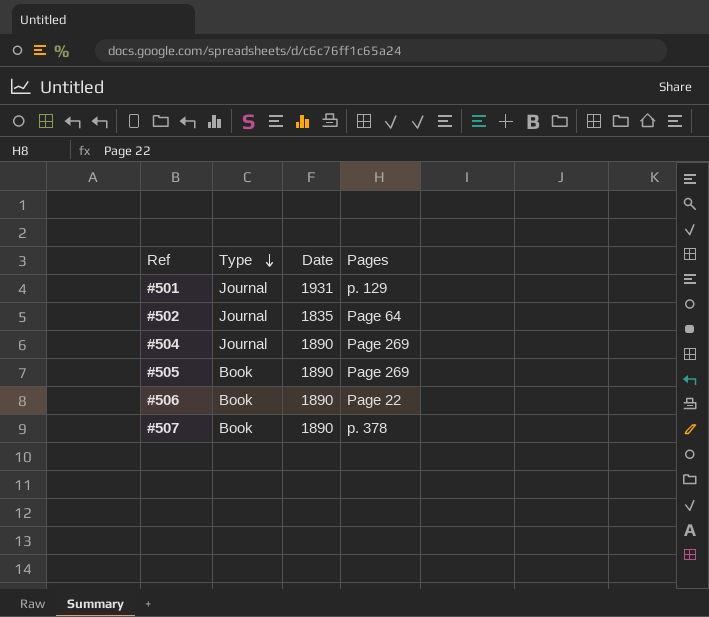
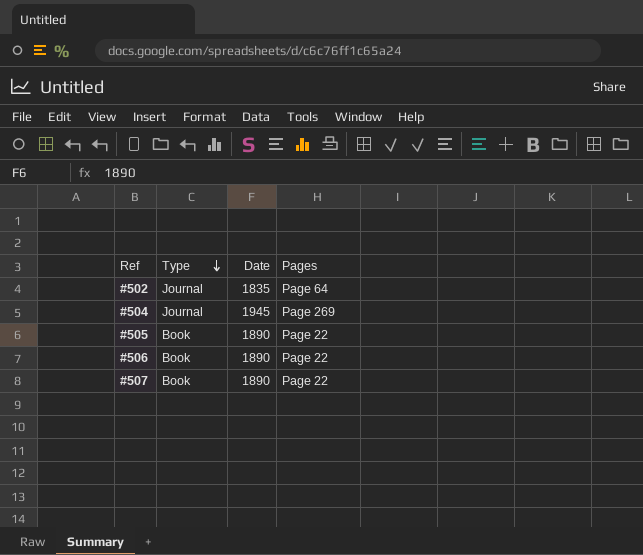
row #501: Journal | 1931 | p. 129 -> none
#504 | Date: 1890 -> 1945
#505 | Pages: Page 269 -> Page 22
#507 | Pages: p. 378 -> Page 22

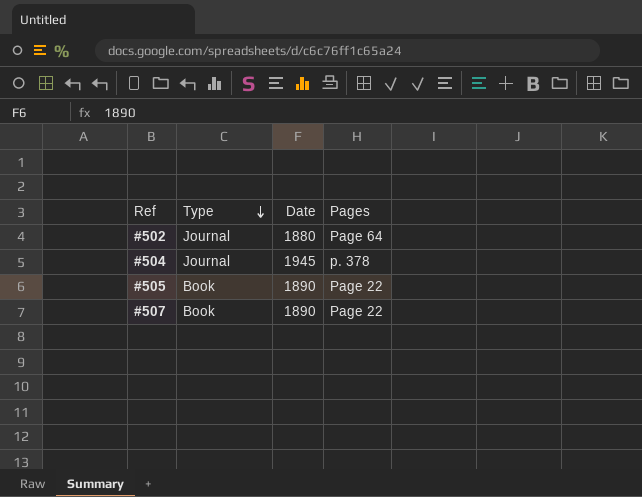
row #506: Book | 1890 | Page 22 -> none
#502 | Date: 1835 -> 1880
#504 | Pages: Page 269 -> p. 378

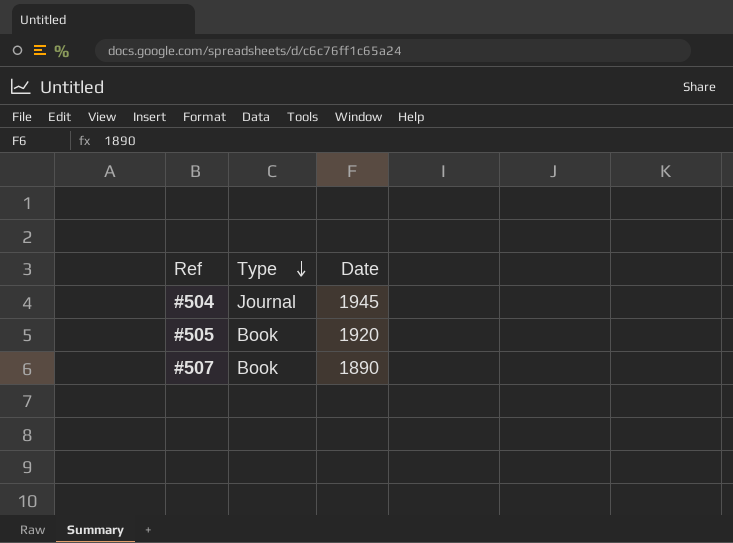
column Pages | position: 4 -> none
row #502: Journal | 1880 | Page 64 -> none
#505 | Date: 1890 -> 1920

